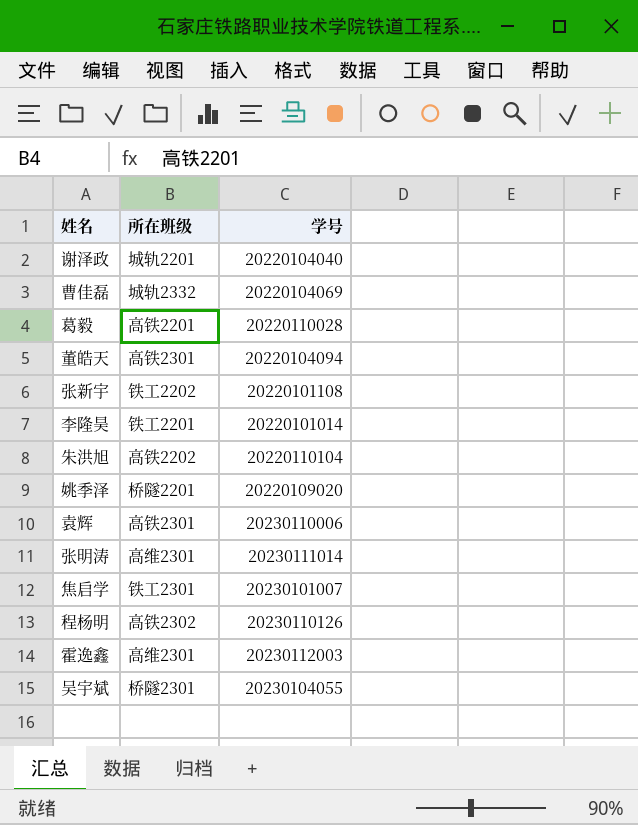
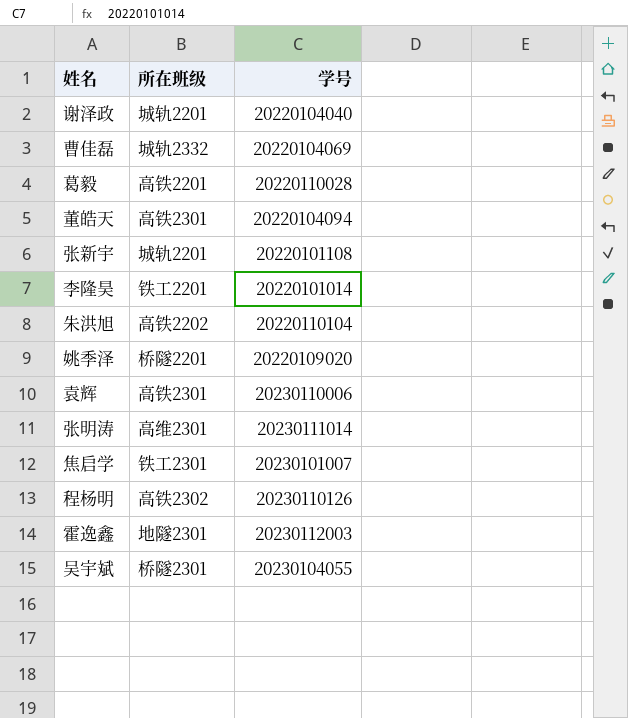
张新宇 | 所在班级: 铁工2202 -> 城轨2201
霍逸鑫 | 所在班级: 高维2301 -> 地隧2301

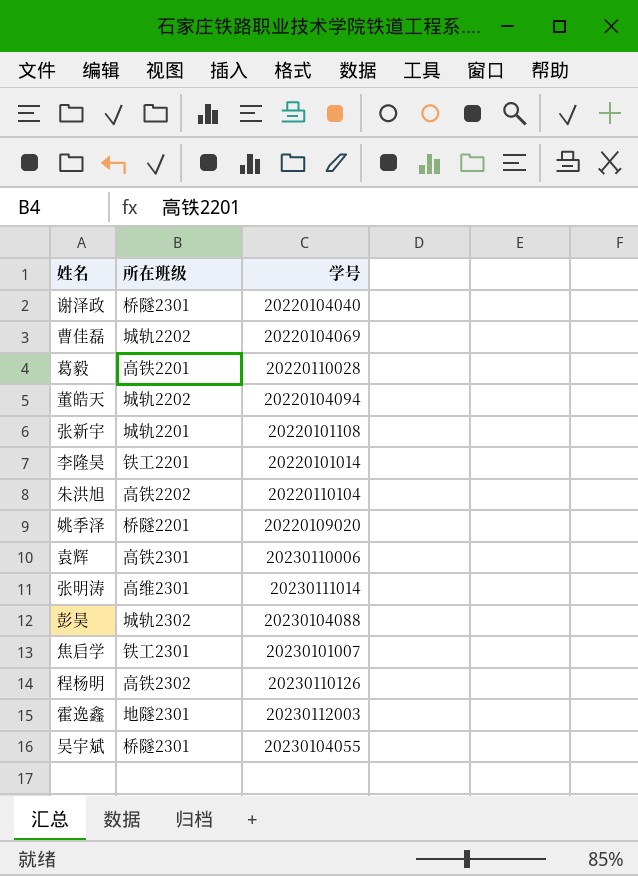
谢泽政 | 所在班级: 城轨2201 -> 桥隧2301
曹佳磊 | 所在班级: 城轨2332 -> 城轨2202
董皓天 | 所在班级: 高铁2301 -> 城轨2202
row 彭昊: none -> 城轨2302 | 20230104088

